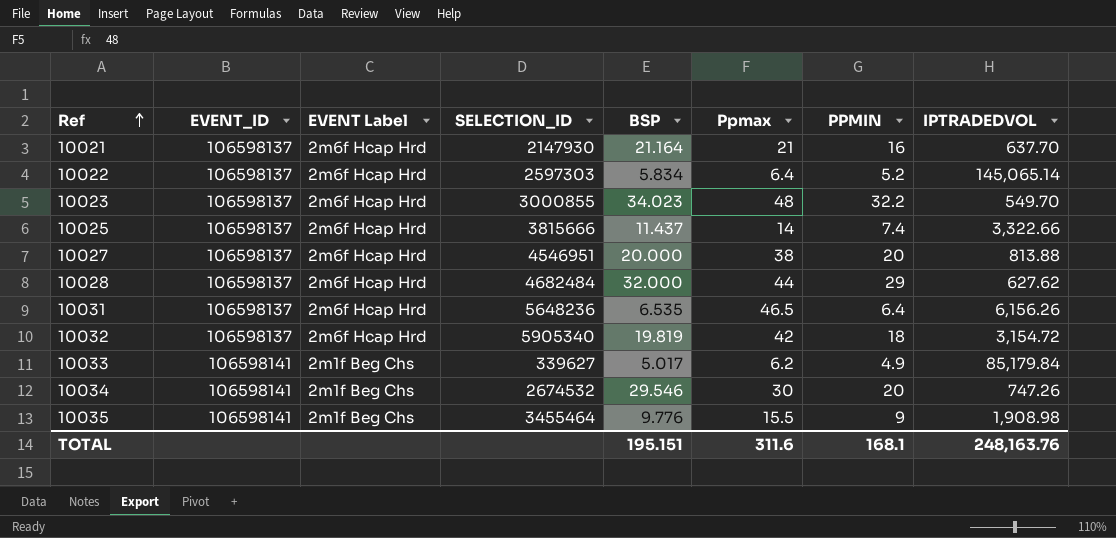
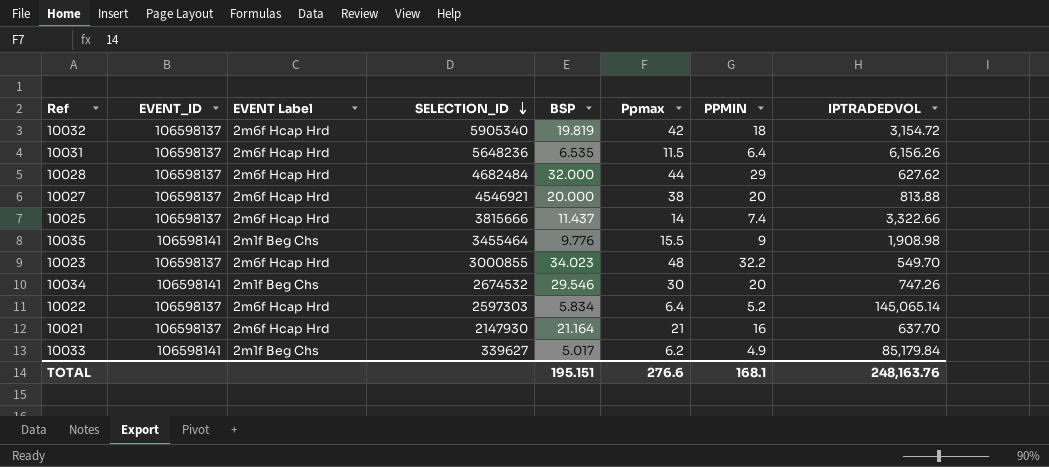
row order: Ref ascending -> SELECTION_ID descending
10031 | Ppmax: 46.5 -> 11.5
10027 | SELECTION_ID: 4546951 -> 4546921
TOTAL | Ppmax: 311.6 -> 276.6

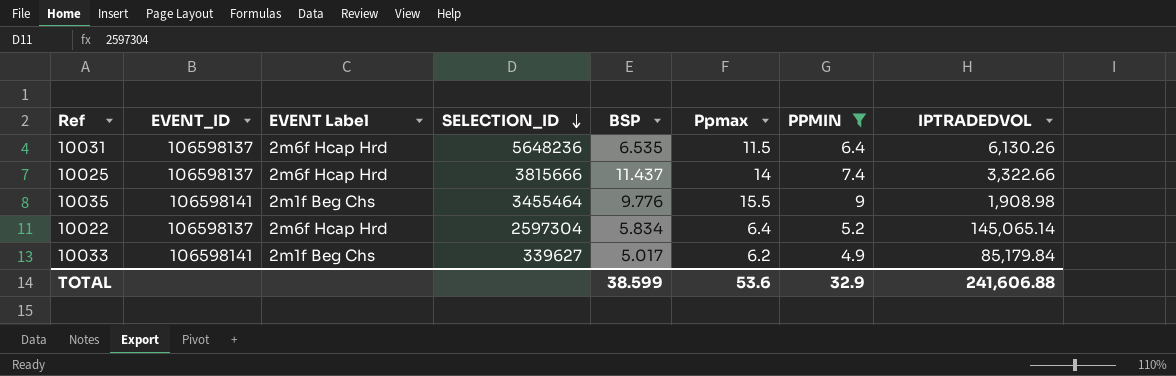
filter: none -> PPMIN <= 9
10031 | IPTRADEDVOL: 6,156.26 -> 6,130.26
10022 | SELECTION_ID: 2597303 -> 2597304
TOTAL | BSP: 195.151 -> 38.599
TOTAL | Ppmax: 276.6 -> 53.6
TOTAL | PPMIN: 168.1 -> 32.9
TOTAL | IPTRADEDVOL: 248,163.76 -> 241,606.88

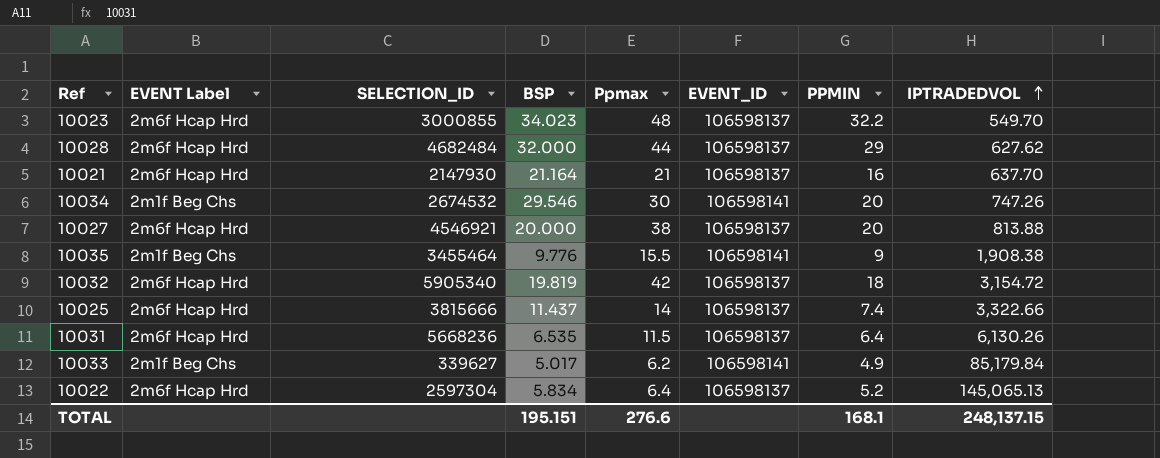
filter: PPMIN <= 9 -> none
row order: SELECTION_ID descending -> IPTRADEDVOL ascending
column EVENT_ID | position: 2 -> 6
10035 | IPTRADEDVOL: 1,908.98 -> 1,908.38
10031 | SELECTION_ID: 5648236 -> 5668236
10022 | IPTRADEDVOL: 145,065.14 -> 145,065.13
TOTAL | BSP: 38.599 -> 195.151
TOTAL | Ppmax: 53.6 -> 276.6
TOTAL | PPMIN: 32.9 -> 168.1
TOTAL | IPTRADEDVOL: 241,606.88 -> 248,137.15

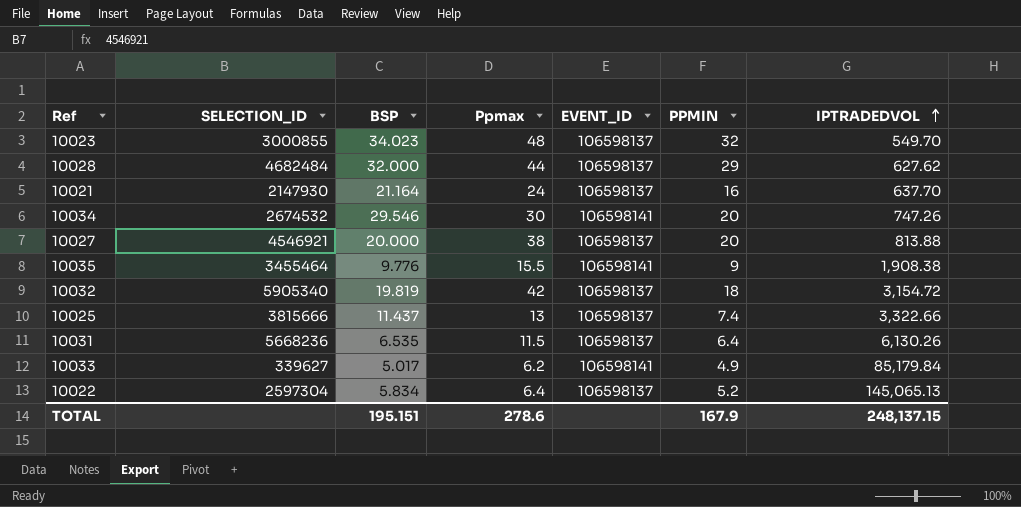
column EVENT Label | position: 2 -> none
10023 | PPMIN: 32.2 -> 32
10021 | Ppmax: 21 -> 24
10025 | Ppmax: 14 -> 13
TOTAL | Ppmax: 276.6 -> 278.6
TOTAL | PPMIN: 168.1 -> 167.9

